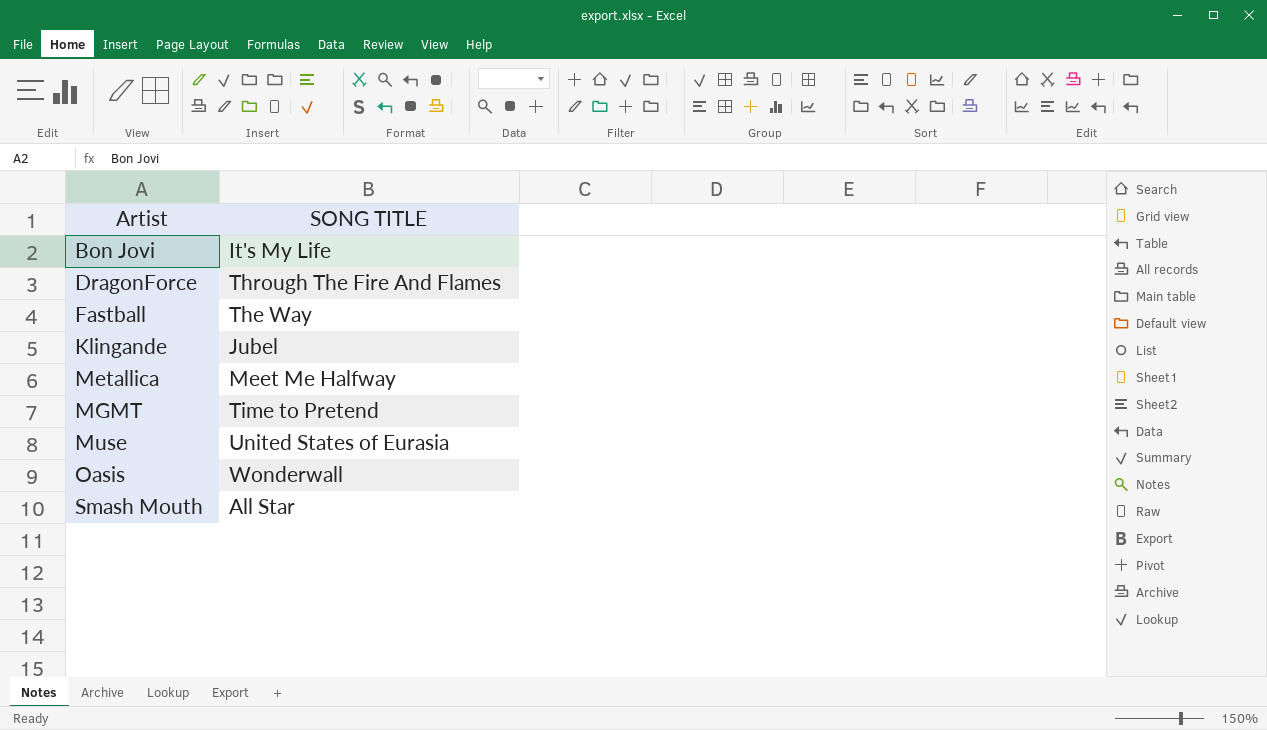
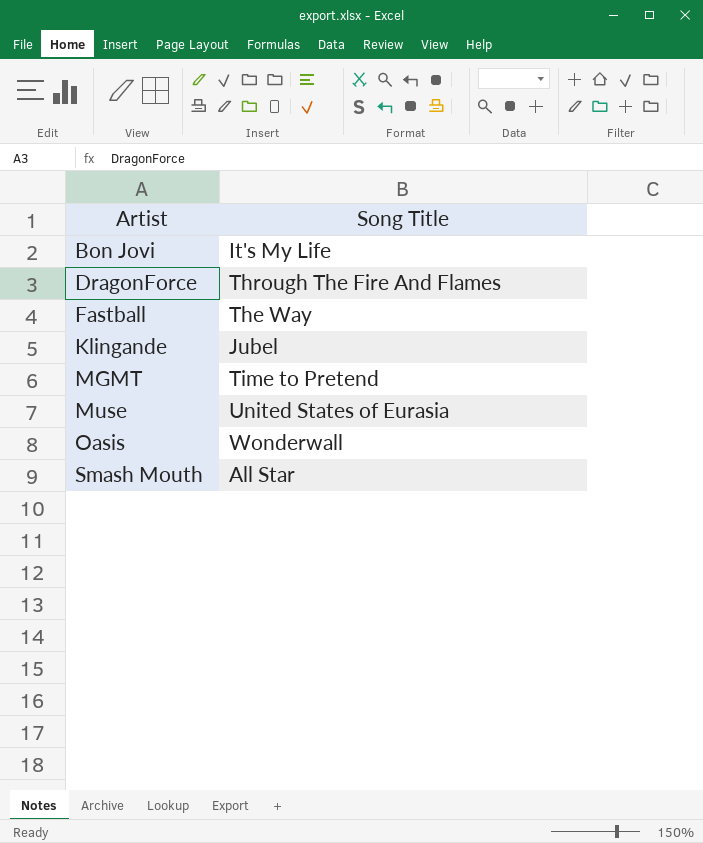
column name: SONG TITLE -> Song Title
row Metallica: Meet Me Halfway -> none

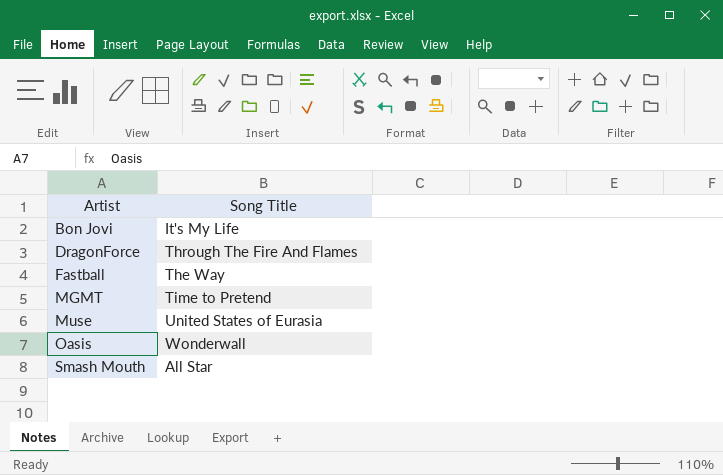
row Klingande: Jubel -> none

